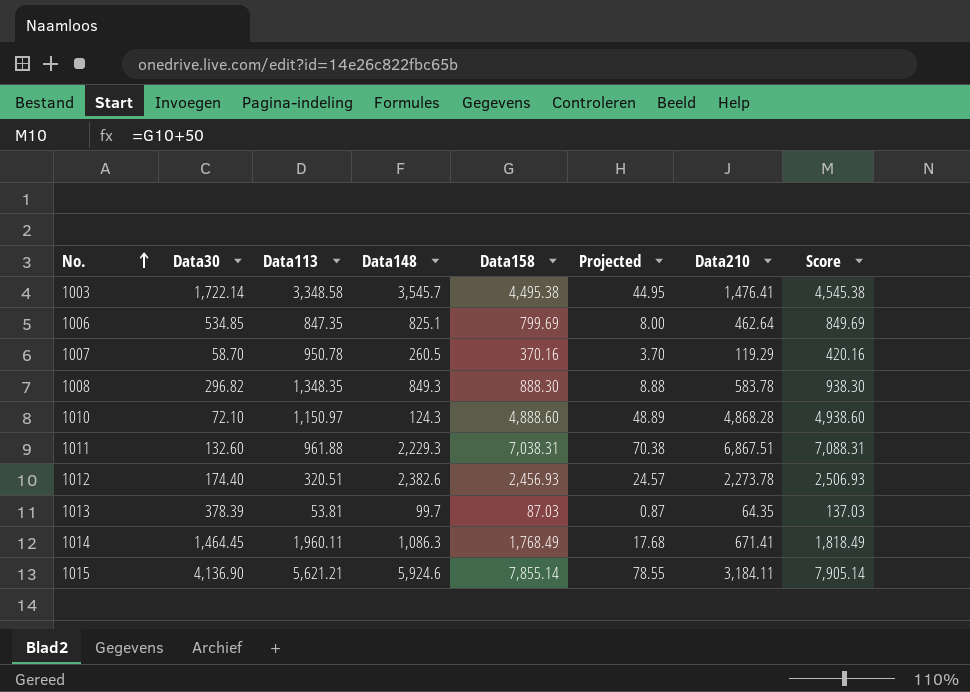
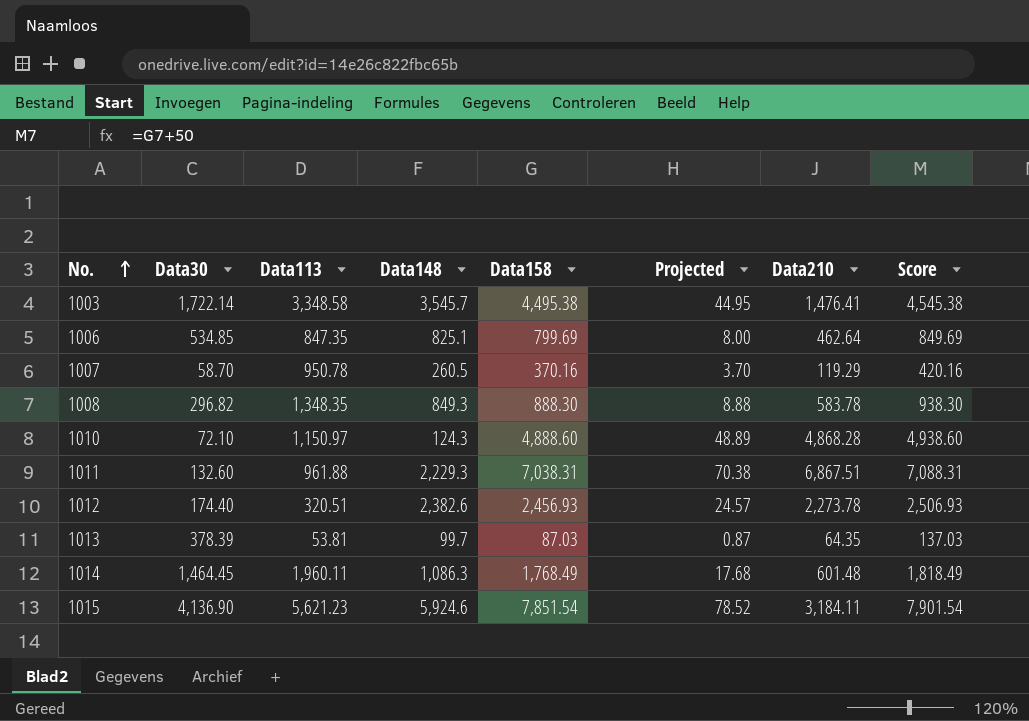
1014 | Data210: 671.41 -> 601.48
1015 | Data113: 5,621.21 -> 5,621.23
1015 | Data158: 7,855.14 -> 7,851.54
1015 | Projected: 78.55 -> 78.52
1015 | Score: 7,905.14 -> 7,901.54

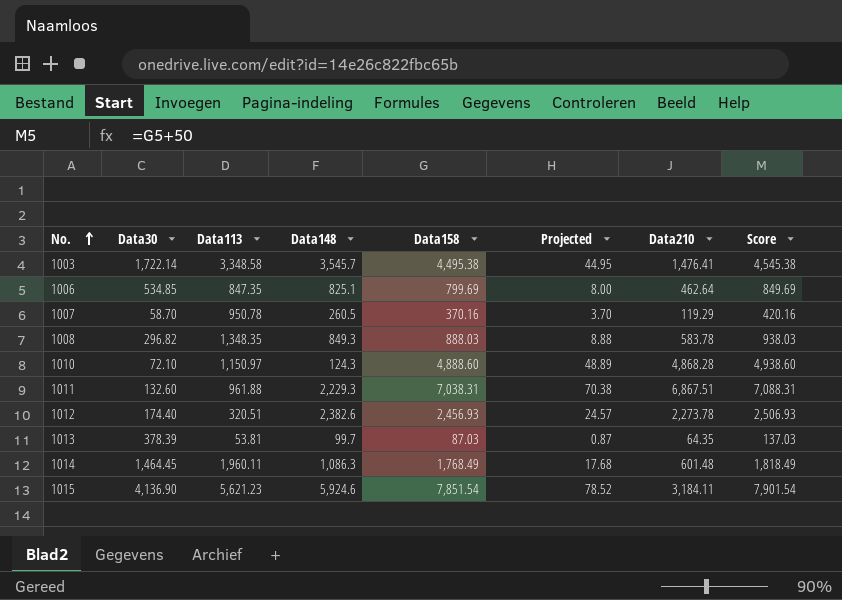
1008 | Data158: 888.30 -> 888.03
1008 | Score: 938.30 -> 938.03

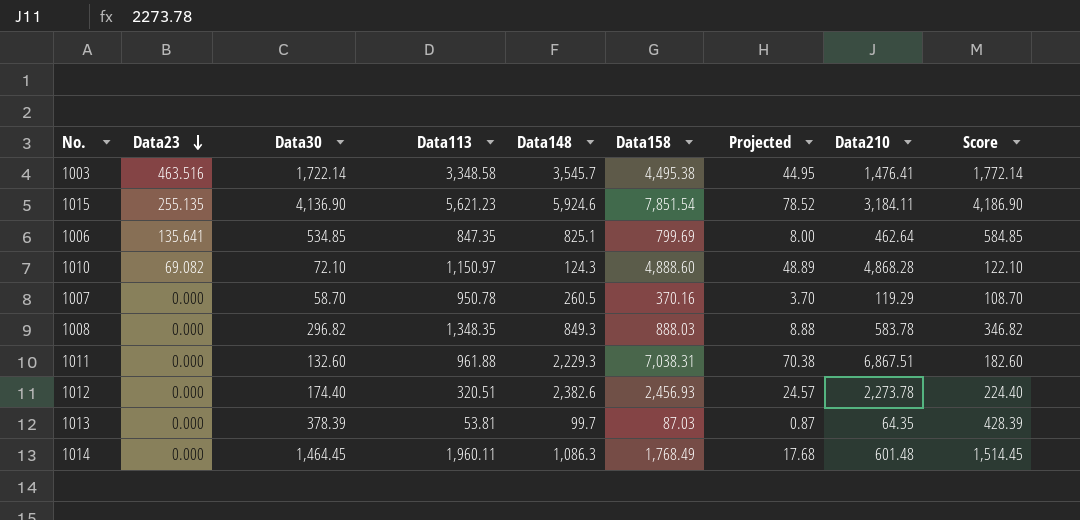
row order: No. ascending -> Data23 descending
column Data23 | position: none -> 2
column Score | formula: [Data158] + 50 -> [Data30] + 50

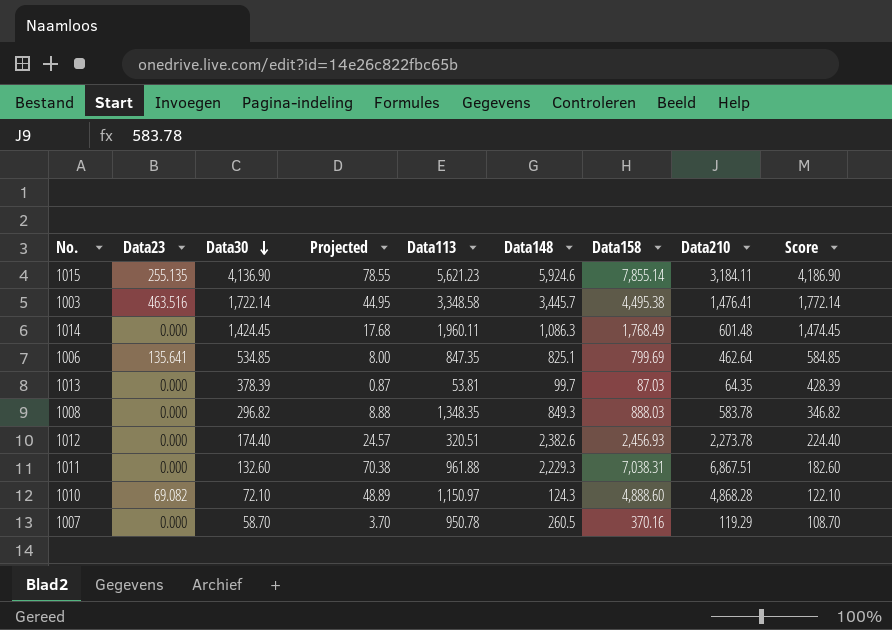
row order: Data23 descending -> Data30 descending
column Projected | position: 7 -> 4
1015 | Projected: 78.52 -> 78.55
1015 | Data158: 7,851.54 -> 7,855.14
1003 | Data148: 3,545.7 -> 3,445.7
1014 | Data30: 1,464.45 -> 1,424.45
1014 | Score: 1,514.45 -> 1,474.45

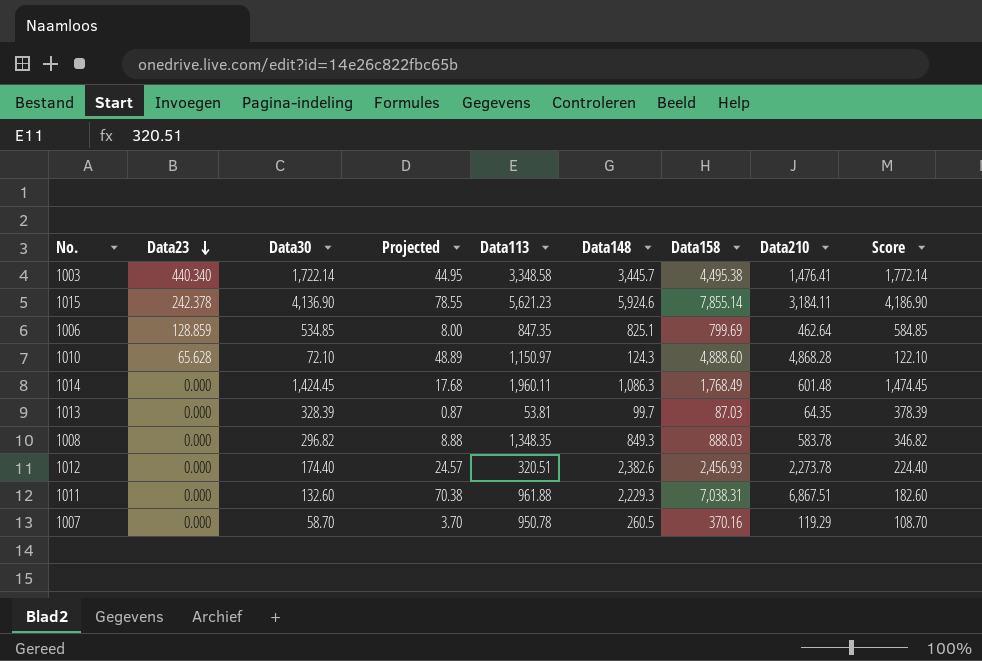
row order: Data30 descending -> Data23 descending
1003 | Data23: 463.516 -> 440.340
1015 | Data23: 255.135 -> 242.378
1006 | Data23: 135.641 -> 128.859
1010 | Data23: 69.082 -> 65.628
1013 | Data30: 378.39 -> 328.39
1013 | Score: 428.39 -> 378.39

